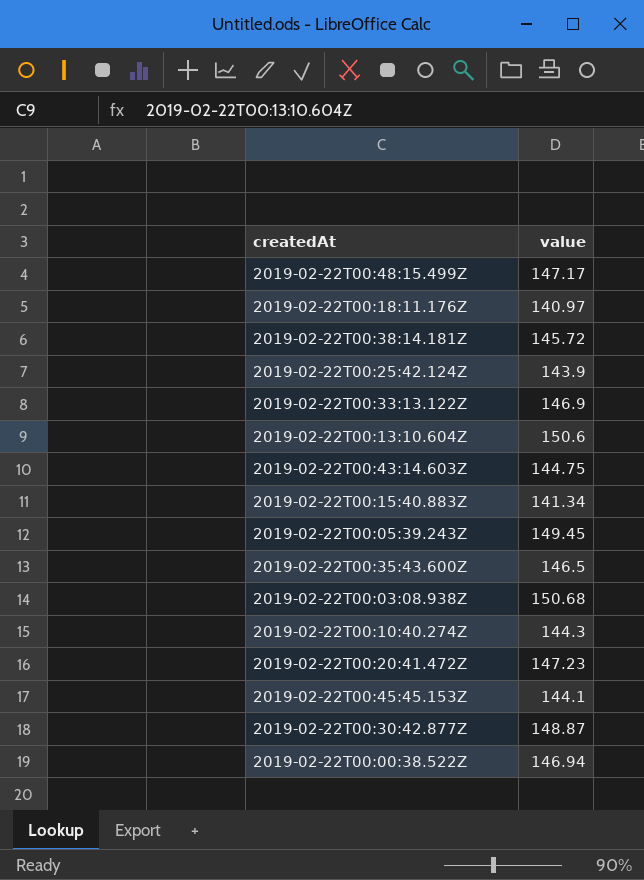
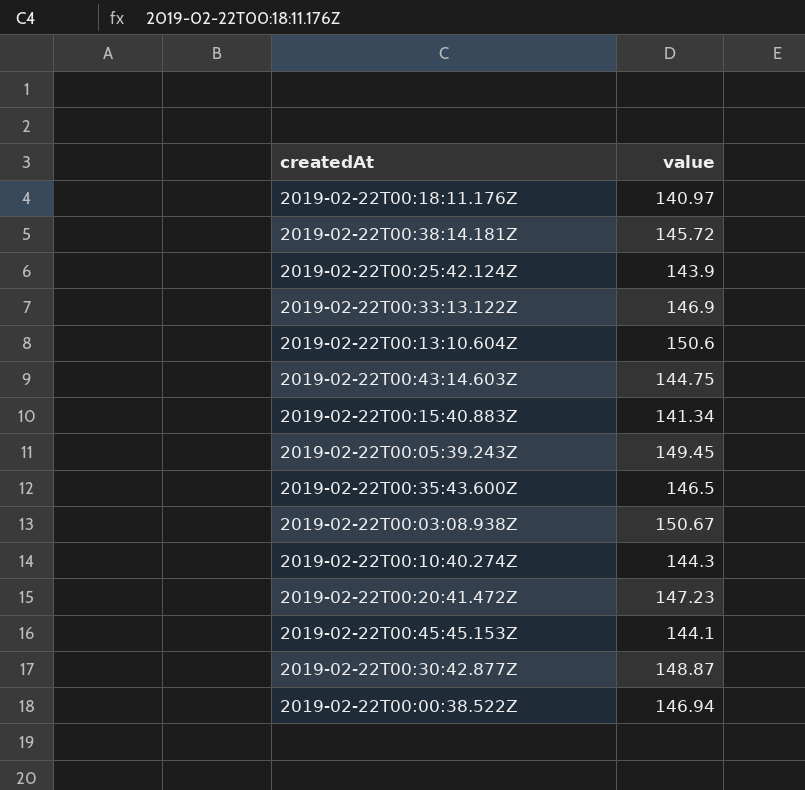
row 2019-02-22T00:48:15.499Z: 147.17 -> none
2019-02-22T00:03:08.938Z | value: 150.68 -> 150.67

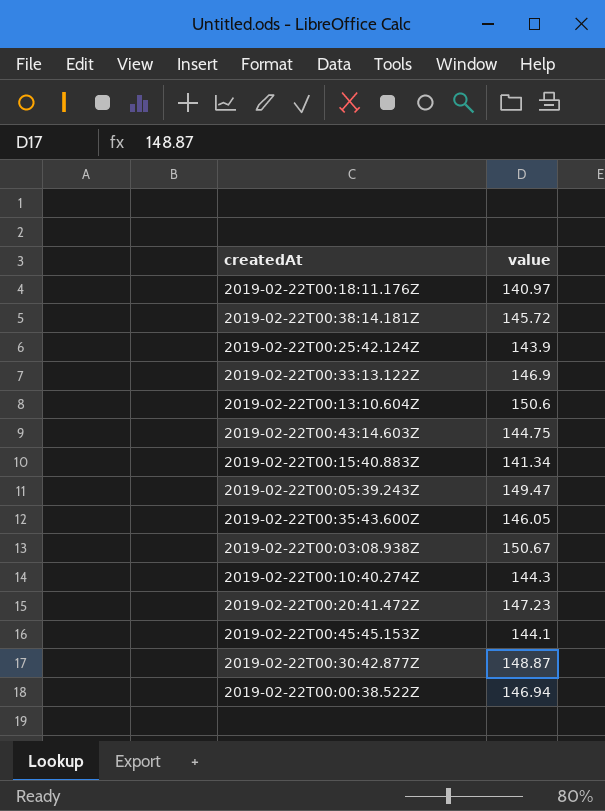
2019-02-22T00:05:39.243Z | value: 149.45 -> 149.47
2019-02-22T00:35:43.600Z | value: 146.5 -> 146.05

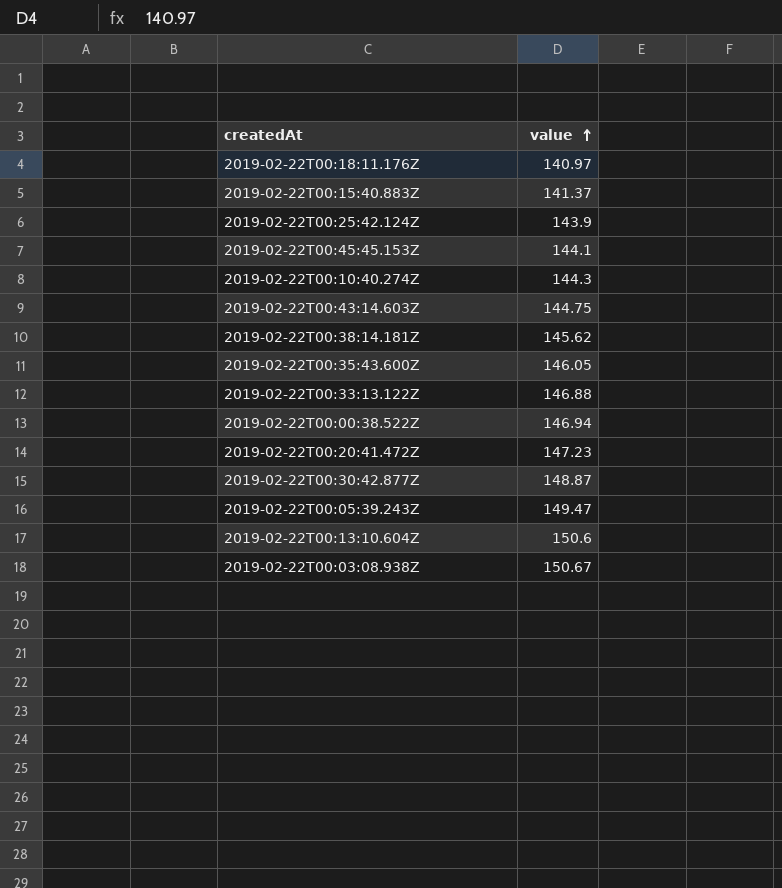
row order: none -> value ascending
2019-02-22T00:15:40.883Z | value: 141.34 -> 141.37
2019-02-22T00:38:14.181Z | value: 145.72 -> 145.62
2019-02-22T00:33:13.122Z | value: 146.9 -> 146.88

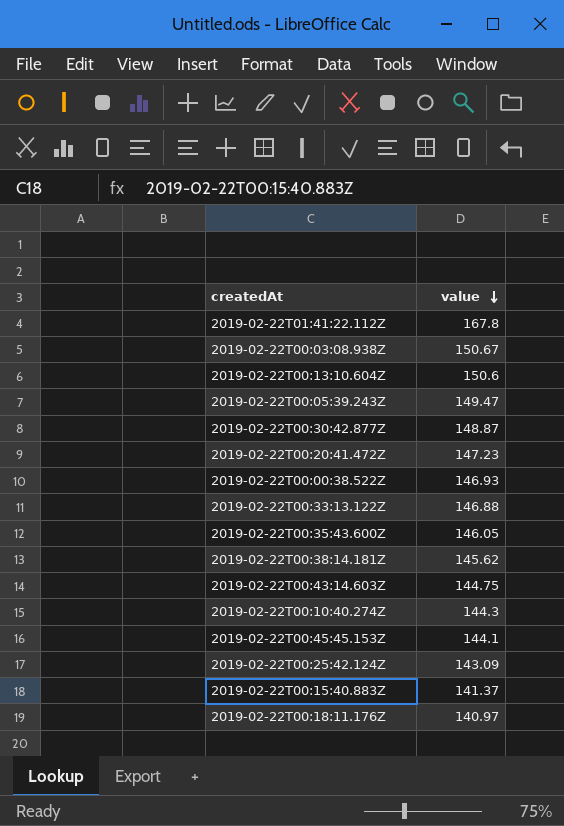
row order: value ascending -> value descending
row 2019-02-22T01:41:22.112Z: none -> 167.8
2019-02-22T00:00:38.522Z | value: 146.94 -> 146.93
2019-02-22T00:25:42.124Z | value: 143.9 -> 143.09

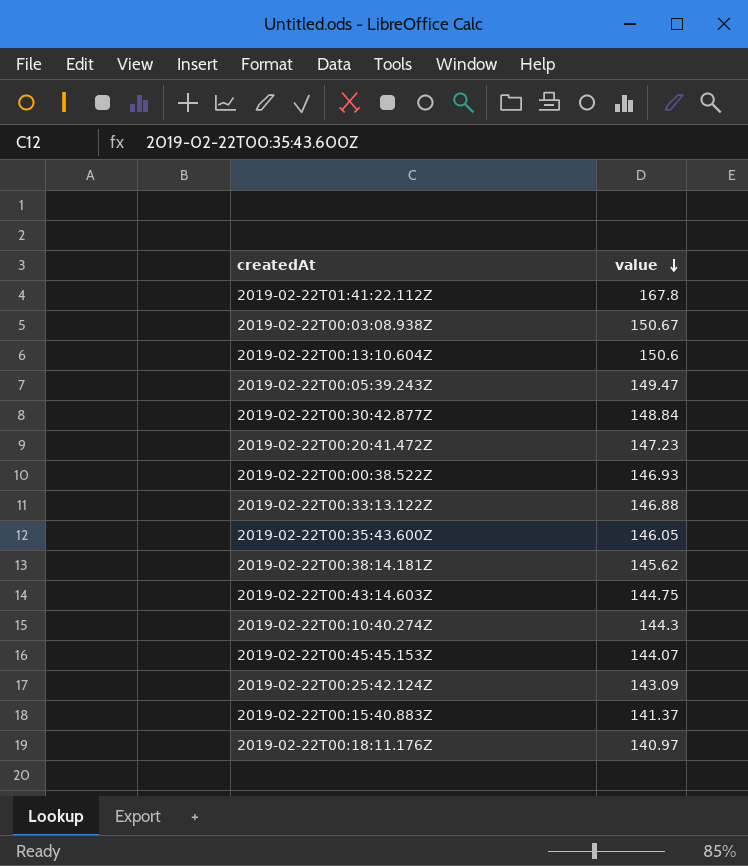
2019-02-22T00:30:42.877Z | value: 148.87 -> 148.84
2019-02-22T00:45:45.153Z | value: 144.1 -> 144.07

